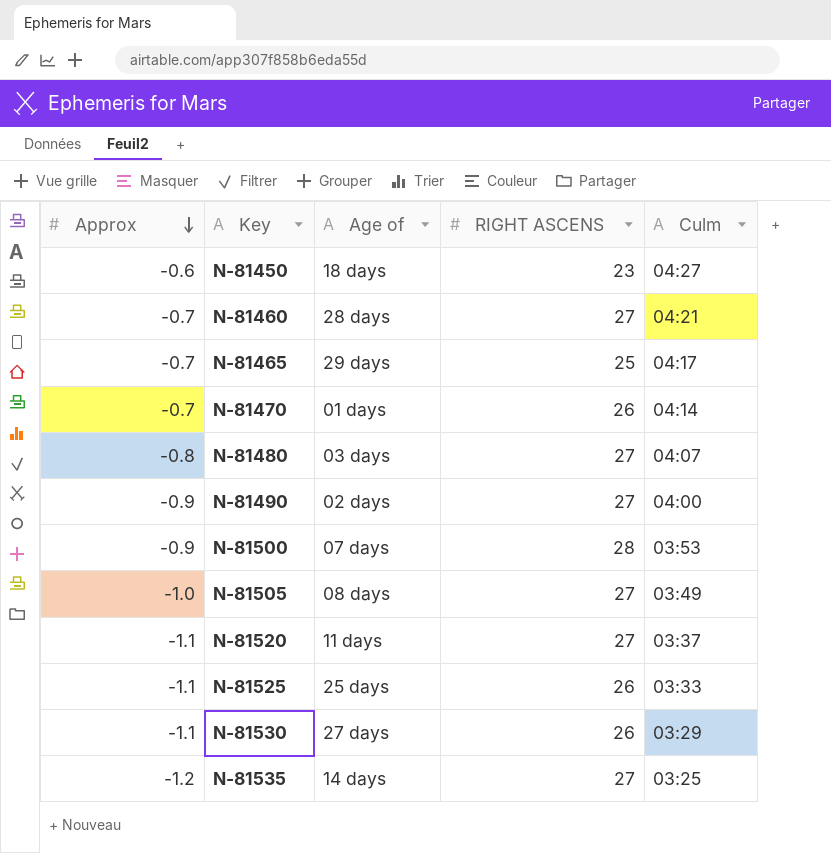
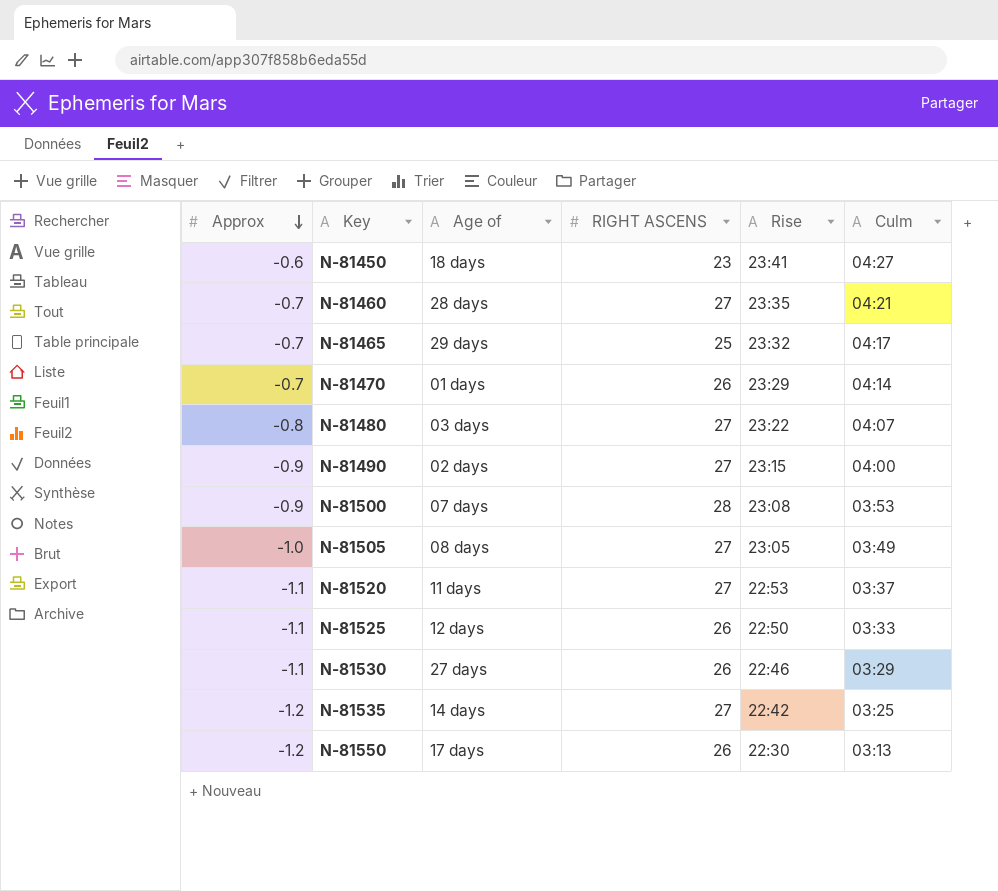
column Rise | position: none -> 5
N-81525 | Age of: 25 days -> 12 days
row N-81550: none -> -1.2 | 17 days | 26 | 22:30 | 03:13

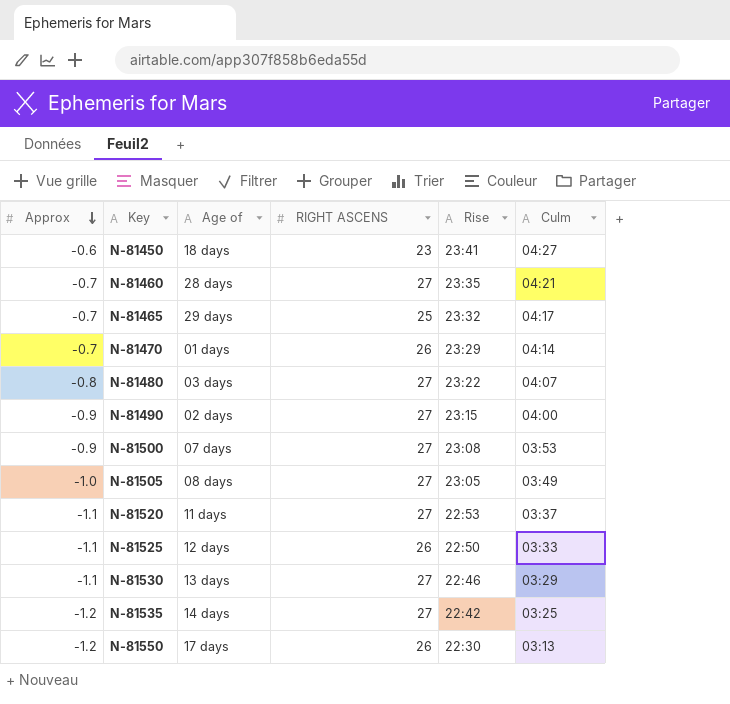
N-81500 | RIGHT ASCENS: 28 -> 27
N-81530 | Age of: 27 days -> 13 days
N-81530 | RIGHT ASCENS: 26 -> 27

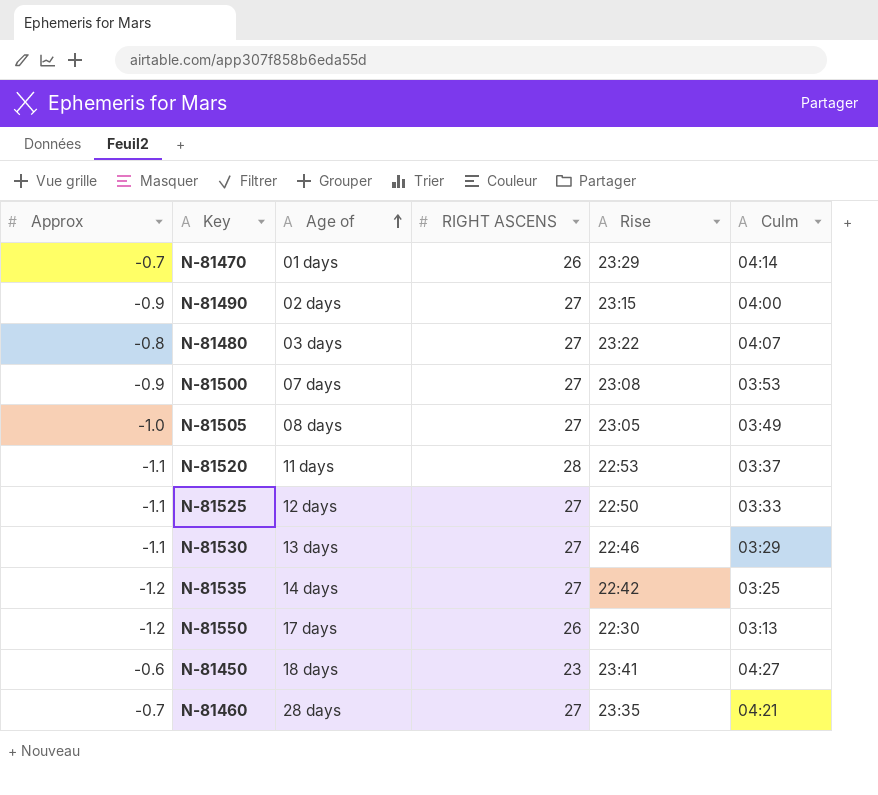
row order: Approx descending -> Age of ascending
row N-81465: -0.7 | 29 days | 25 | 23:32 | 04:17 -> none
N-81520 | RIGHT ASCENS: 27 -> 28
N-81525 | RIGHT ASCENS: 26 -> 27

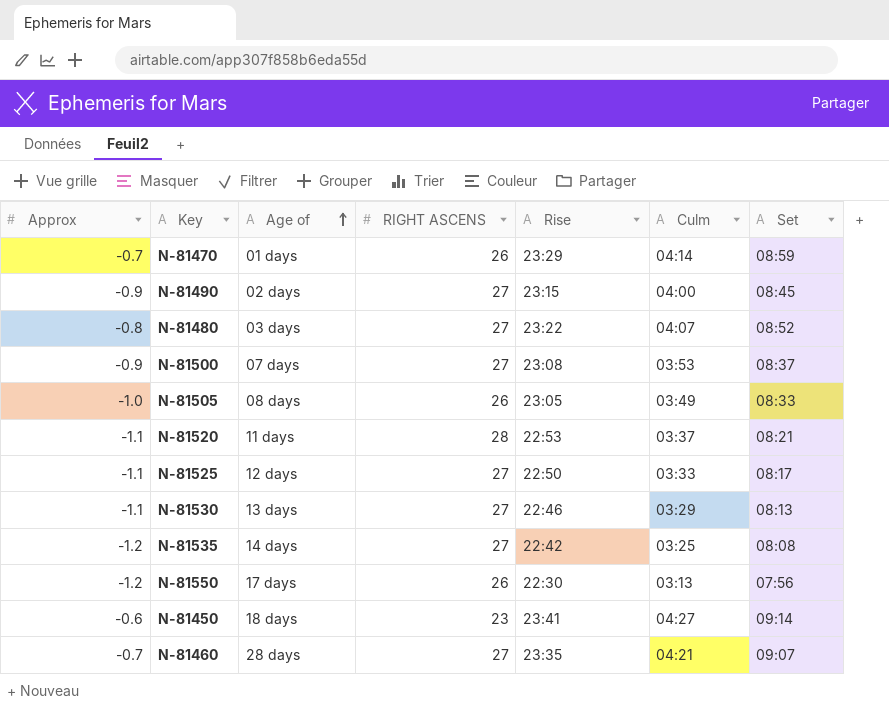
column Set | position: none -> 7
N-81505 | RIGHT ASCENS: 27 -> 26

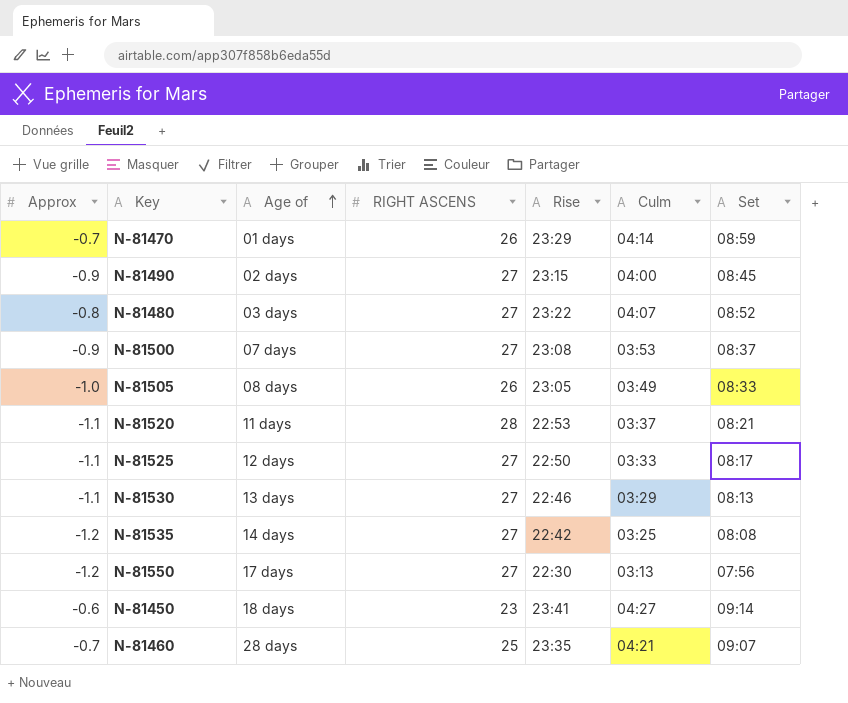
N-81550 | RIGHT ASCENS: 26 -> 27
N-81460 | RIGHT ASCENS: 27 -> 25

